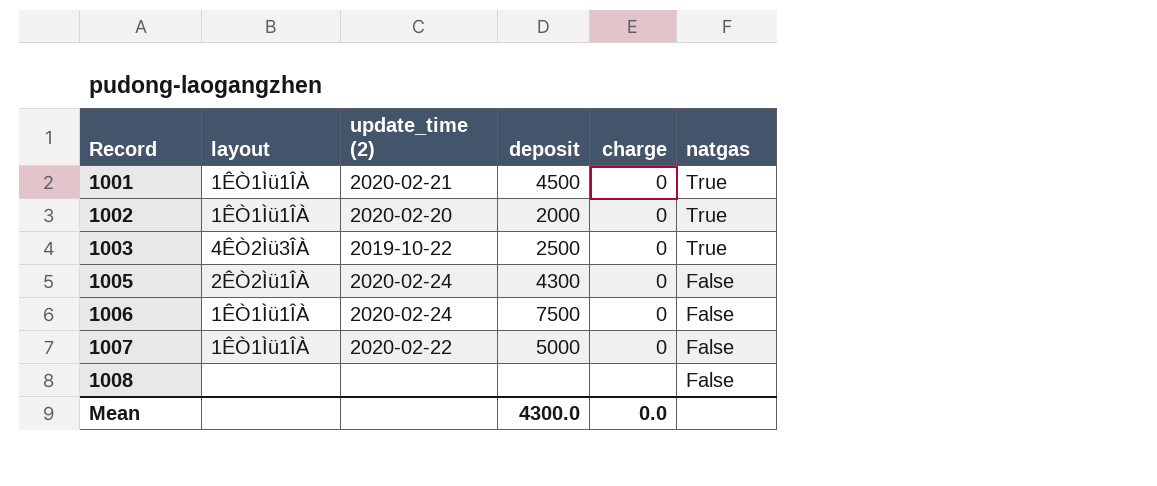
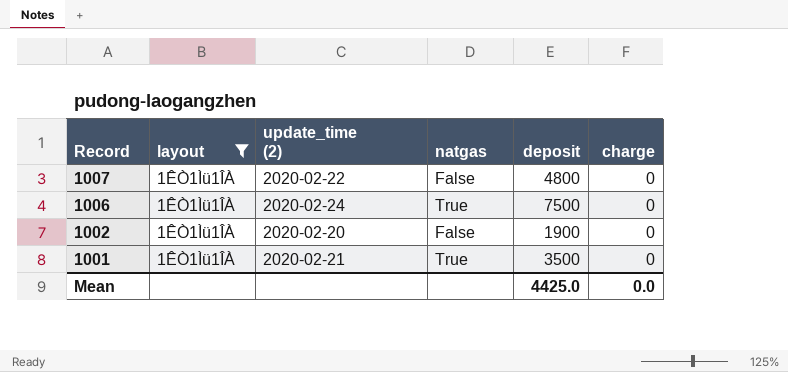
filter: none -> layout = 1ÊÒ1Ìü1ÎÀ
row order: Record ascending -> Record descending
column natgas | position: 6 -> 4
1007 | deposit: 5000 -> 4800
1006 | natgas: False -> True
1002 | natgas: True -> False
1002 | deposit: 2000 -> 1900
1001 | deposit: 4500 -> 3500
Mean | deposit: 4300.0 -> 4425.0

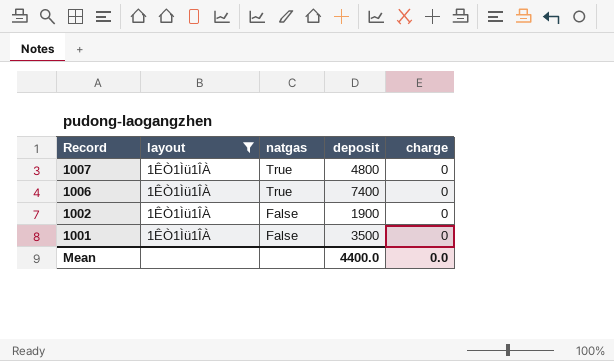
column update_time (2) | position: 3 -> none
1007 | natgas: False -> True
1006 | deposit: 7500 -> 7400
1001 | natgas: True -> False
Mean | deposit: 4425.0 -> 4400.0

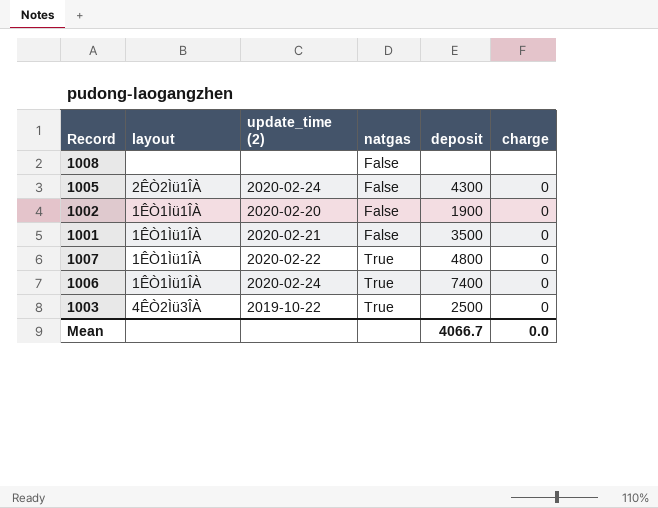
filter: layout = 1ÊÒ1Ìü1ÎÀ -> none
row order: Record descending -> natgas ascending
column update_time (2) | position: none -> 3
Mean | deposit: 4400.0 -> 4066.7

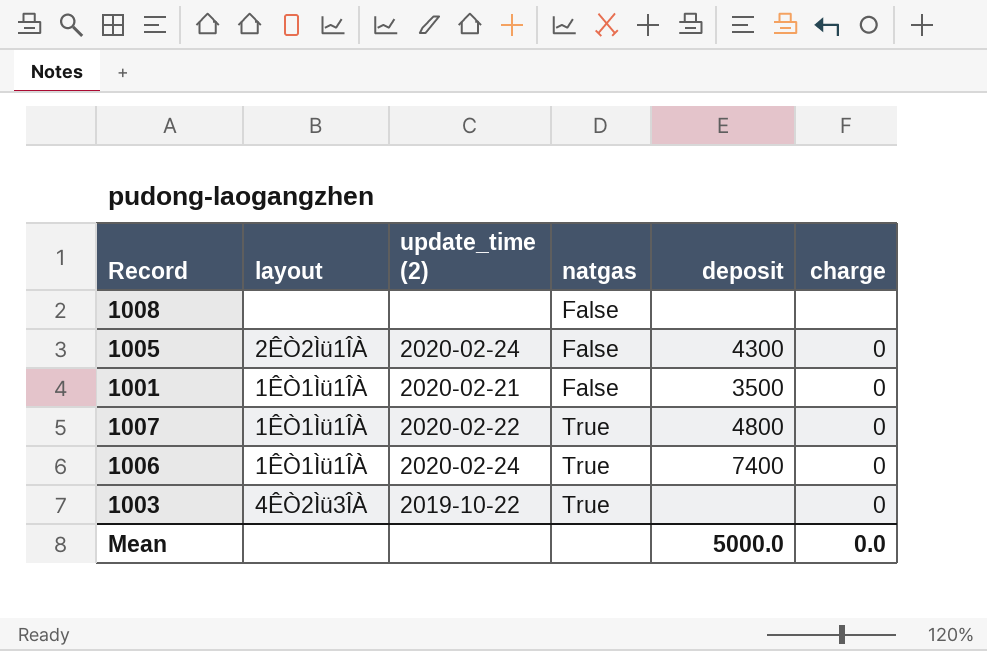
row 1002: 1ÊÒ1Ìü1ÎÀ | 2020-02-20 | False | 1900 | 0 -> none
1003 | deposit: 2500 -> none
Mean | deposit: 4066.7 -> 5000.0

